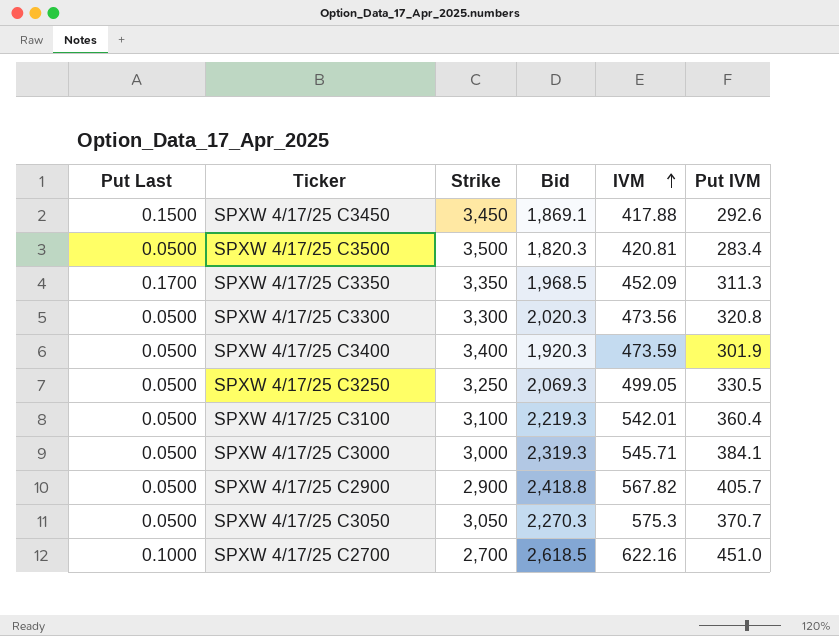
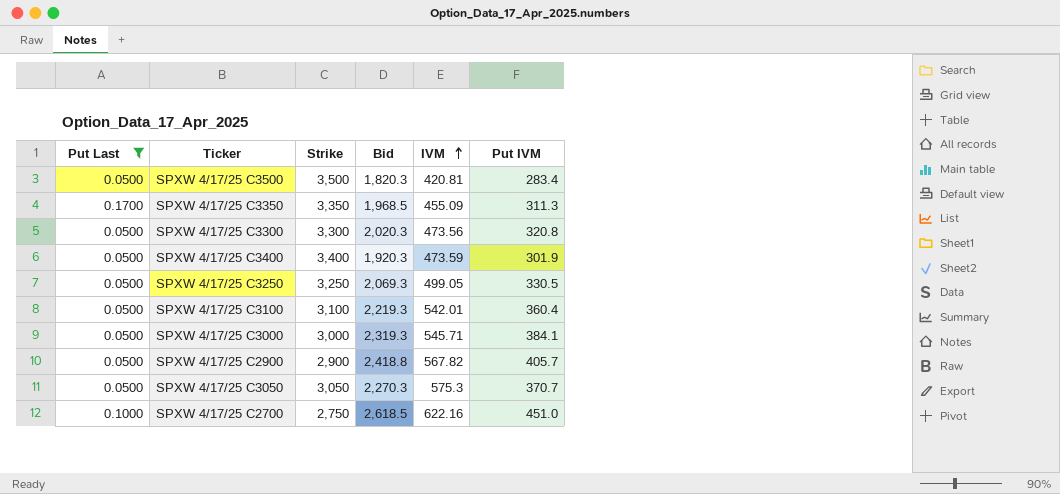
filter: none -> Put Last != 0.1500
SPXW 4/17/25 C3350 | IVM: 452.09 -> 455.09
SPXW 4/17/25 C2700 | Strike: 2,700 -> 2,750

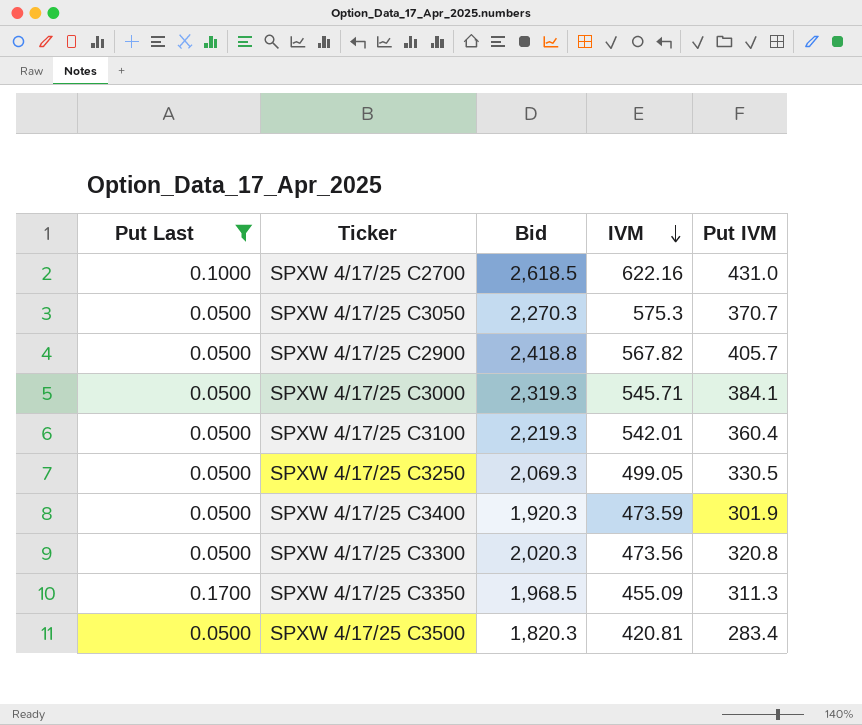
row order: IVM ascending -> IVM descending
column Strike | position: 3 -> none
SPXW 4/17/25 C2700 | Put IVM: 451.0 -> 431.0

